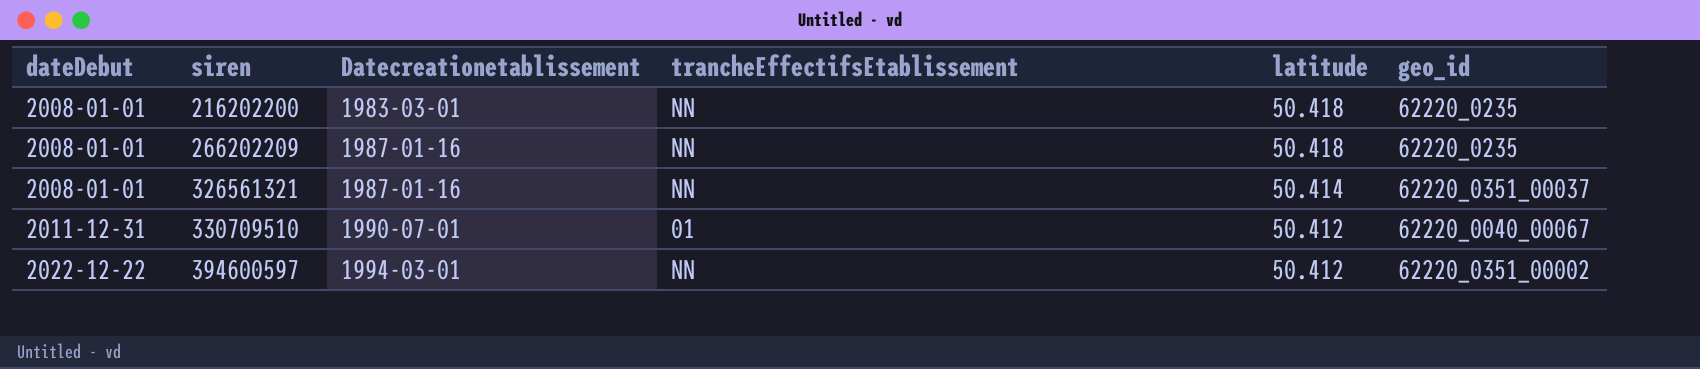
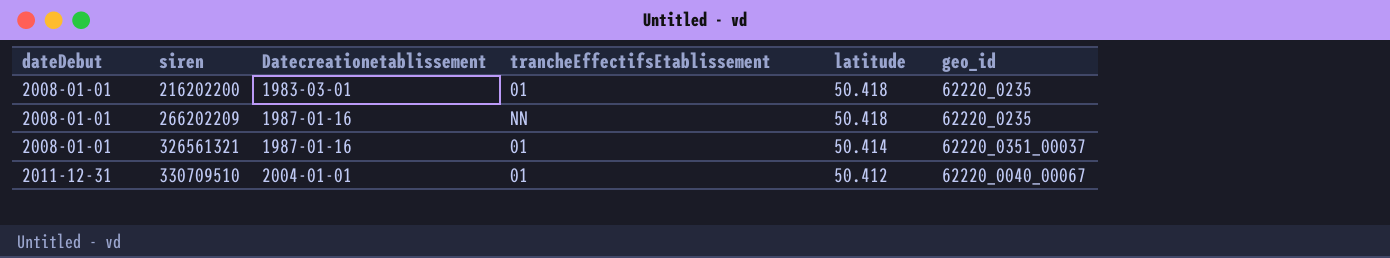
row 394600597: 2022-12-22 | 1994-03-01 | NN | 50.412 | 62220_0351_00002 -> none
216202200 | trancheEffectifsEtablissement: NN -> 01
326561321 | trancheEffectifsEtablissement: NN -> 01
330709510 | Datecreationetablissement: 1990-07-01 -> 2004-01-01

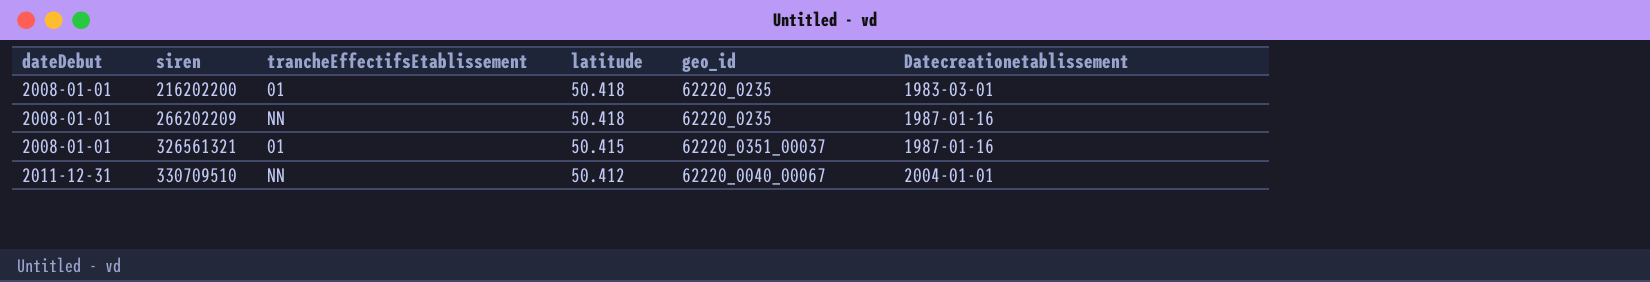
column Datecreationetablissement | position: 3 -> 6
326561321 | latitude: 50.414 -> 50.415
330709510 | trancheEffectifsEtablissement: 01 -> NN

